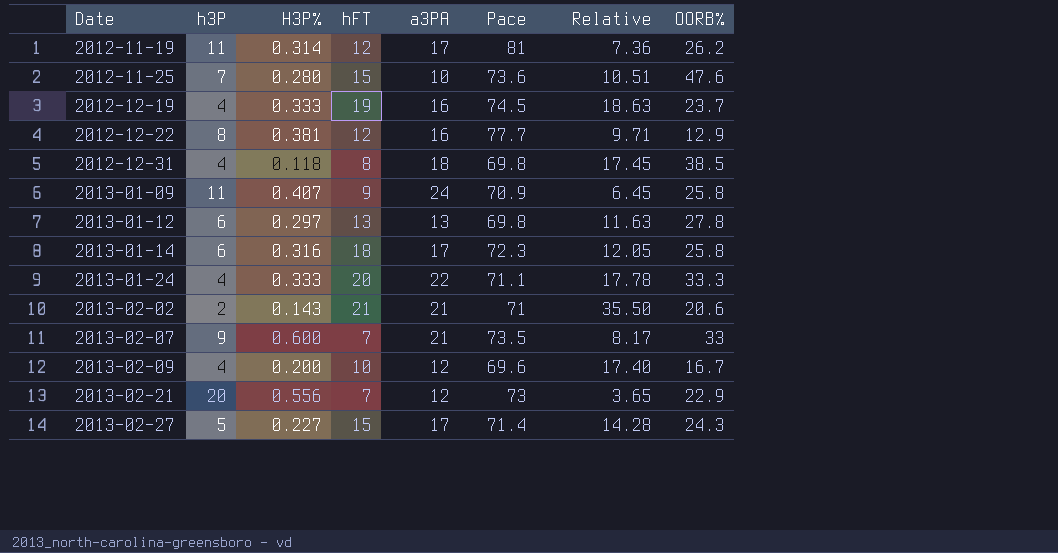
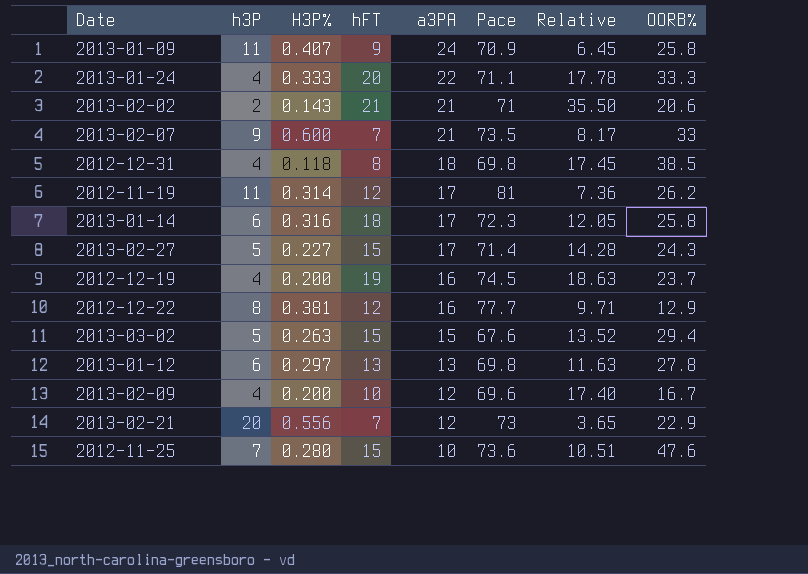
row order: Date ascending -> a3PA descending
2012-12-19 | H3P%: 0.333 -> 0.200
row 2013-03-02: none -> 5 | 0.263 | 15 | 15 | 67.6 | 13.52 | 29.4

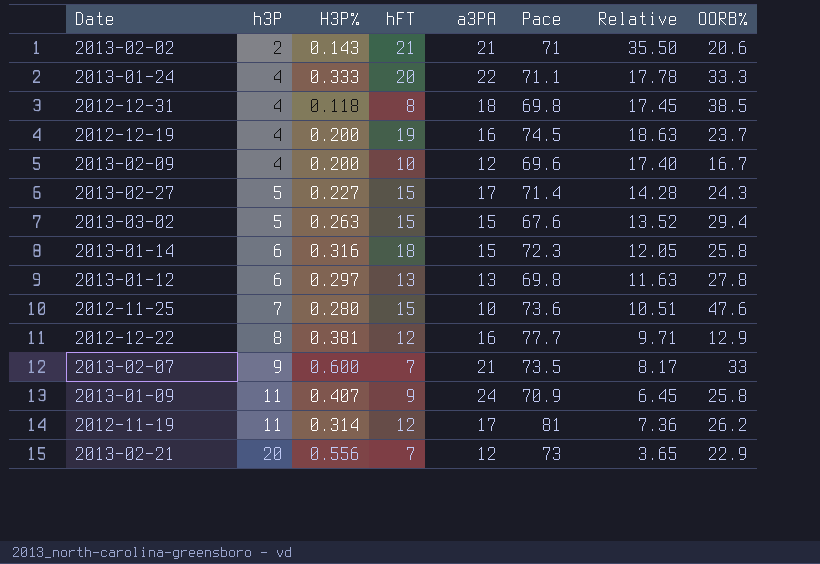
row order: a3PA descending -> h3P ascending
2013-01-14 | a3PA: 17 -> 15

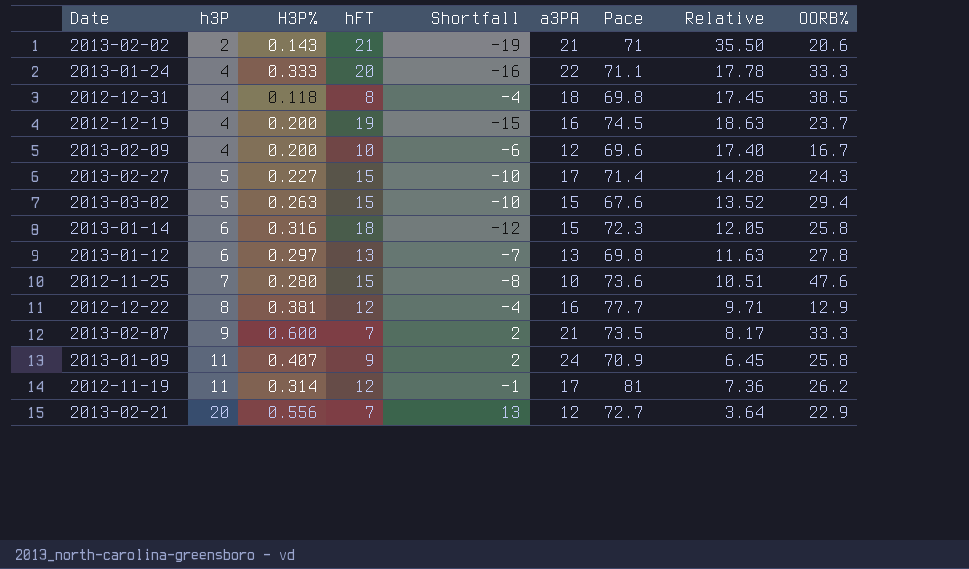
column Shortfall | formula: none -> [h3P] - [hFT]
2013-02-07 | OORB%: 33 -> 33.3
2013-02-21 | Pace: 73 -> 72.7
2013-02-21 | Relative: 3.65 -> 3.64

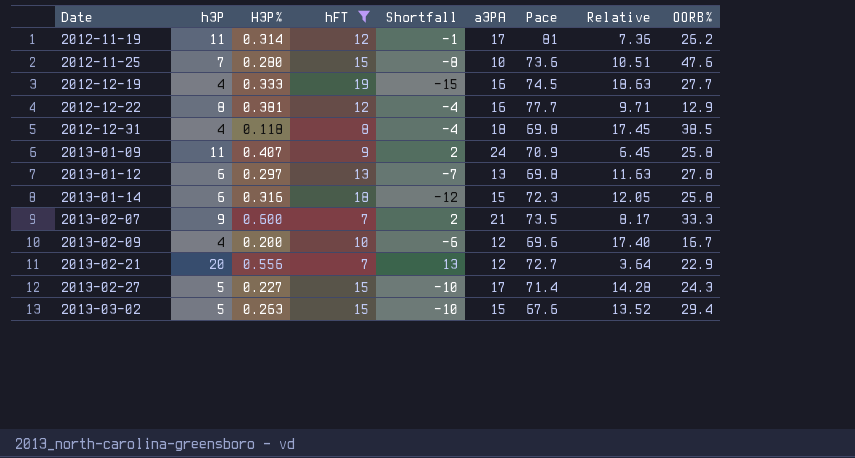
filter: none -> hFT <= 19
row order: h3P ascending -> Date ascending
2012-12-19 | H3P%: 0.200 -> 0.333
2012-12-19 | OORB%: 23.7 -> 27.7

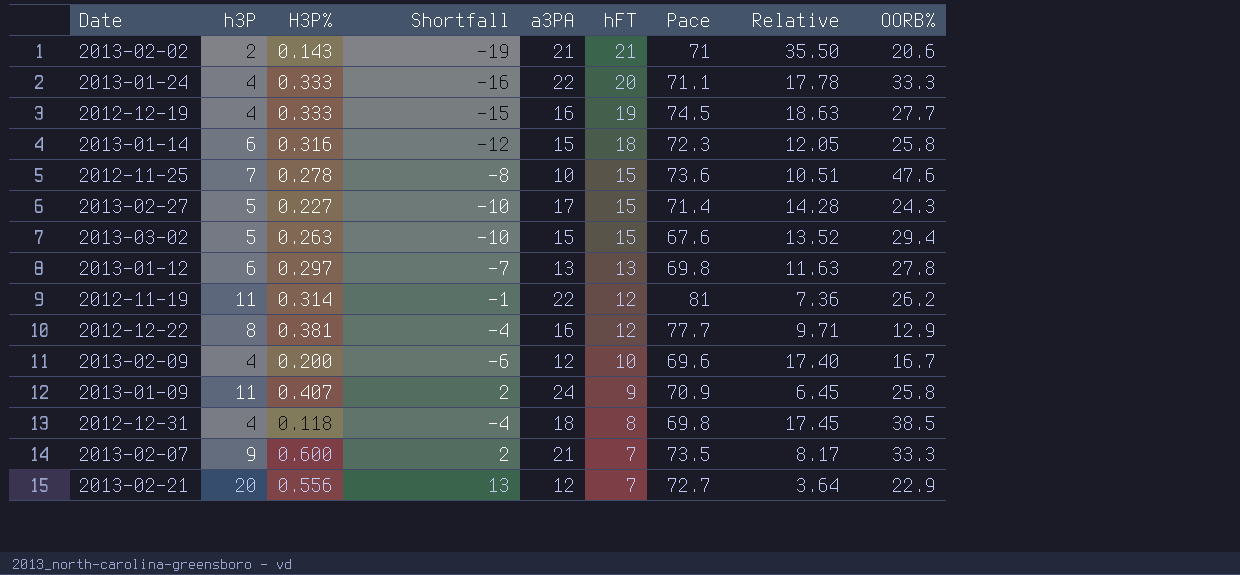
filter: hFT <= 19 -> none
row order: Date ascending -> hFT descending
column hFT | position: 4 -> 6
2012-11-25 | H3P%: 0.280 -> 0.278
2012-11-19 | a3PA: 17 -> 22

